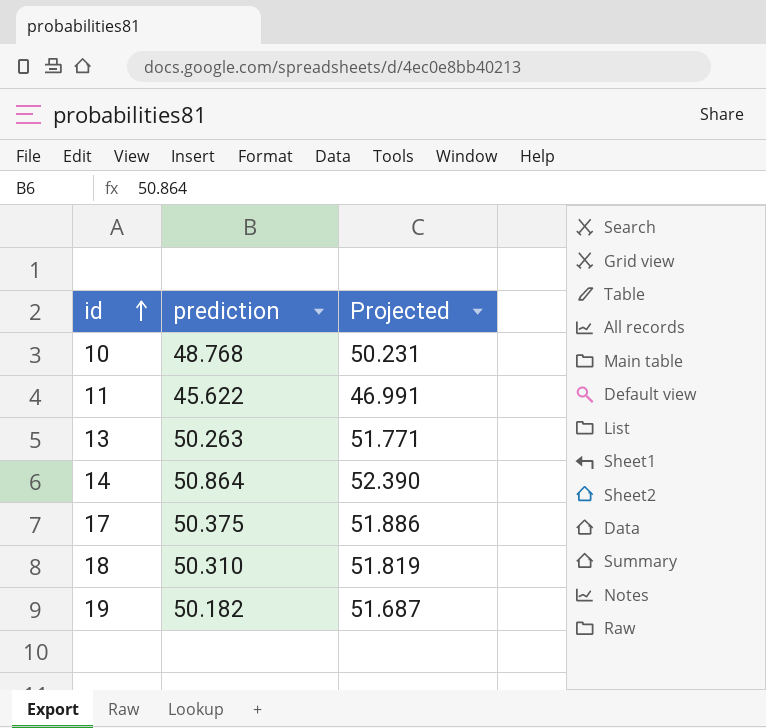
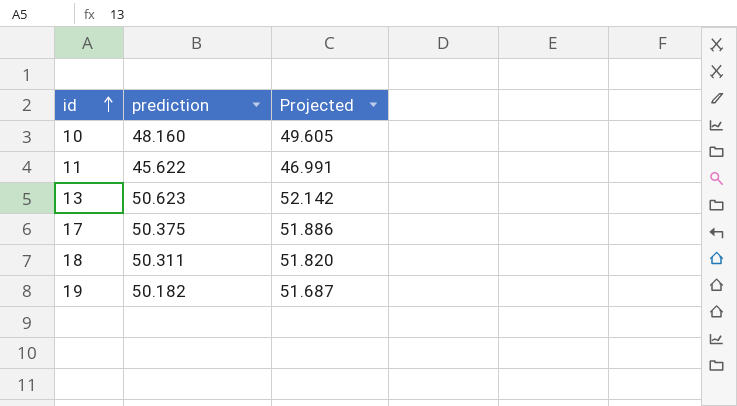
row 14: 50.864 | 52.390 -> none
10 | prediction: 48.768 -> 48.160
10 | Projected: 50.231 -> 49.605
13 | prediction: 50.263 -> 50.623
13 | Projected: 51.771 -> 52.142
18 | prediction: 50.310 -> 50.311
18 | Projected: 51.819 -> 51.820

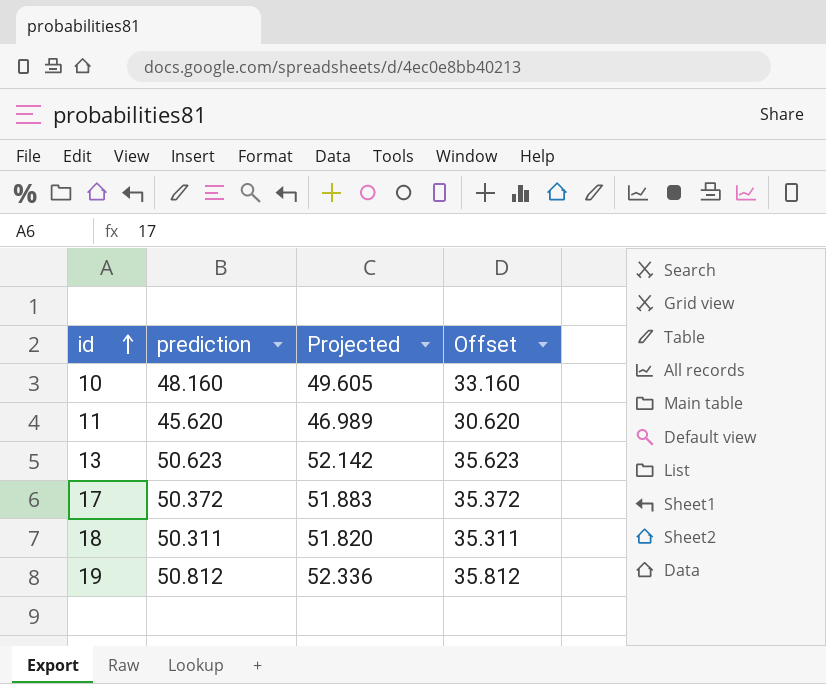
column Offset | formula: none -> [prediction] - 15
11 | prediction: 45.622 -> 45.620
11 | Projected: 46.991 -> 46.989
17 | prediction: 50.375 -> 50.372
17 | Projected: 51.886 -> 51.883
19 | prediction: 50.182 -> 50.812
19 | Projected: 51.687 -> 52.336

